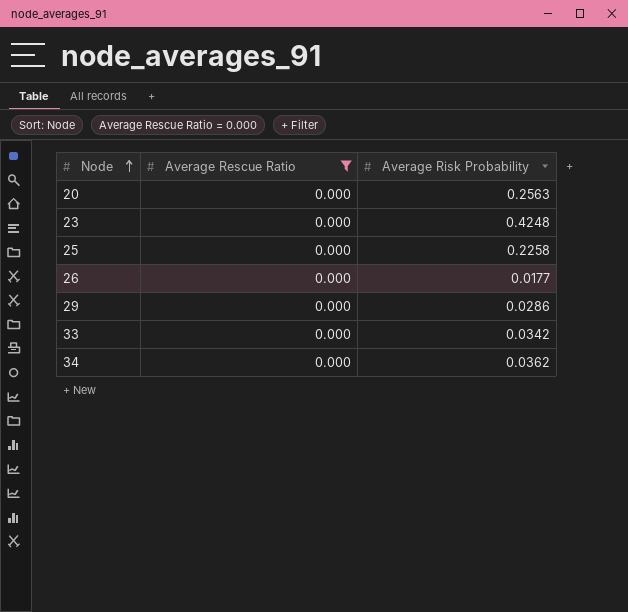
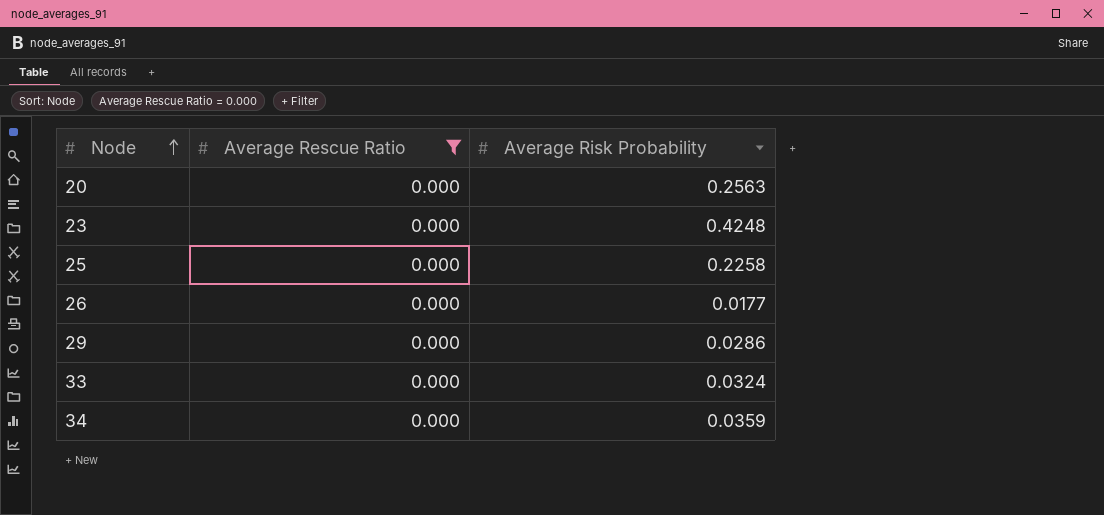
33 | Average Risk Probability: 0.0342 -> 0.0324
34 | Average Risk Probability: 0.0362 -> 0.0359

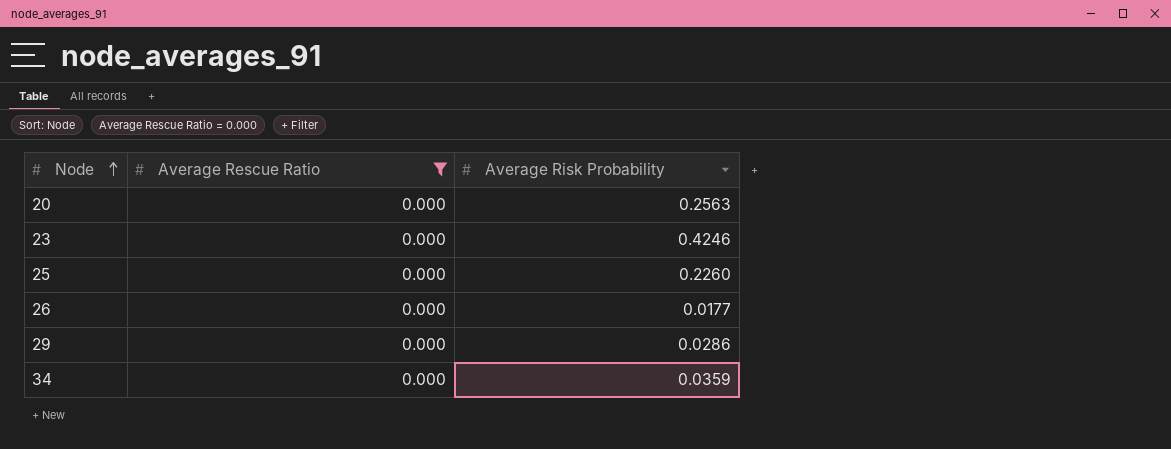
row 33: 0.000 | 0.0324 -> none
23 | Average Risk Probability: 0.4248 -> 0.4246
25 | Average Risk Probability: 0.2258 -> 0.2260

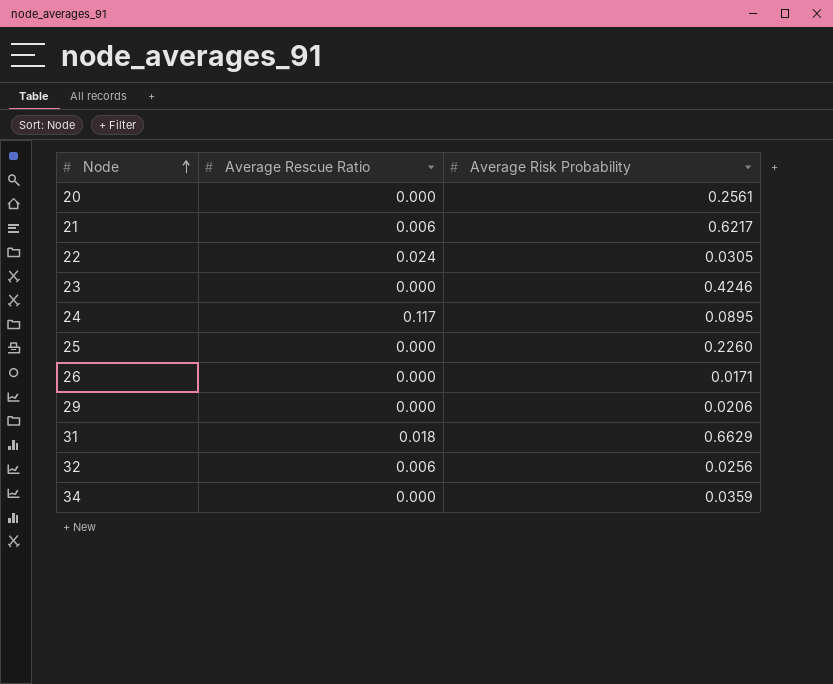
filter: Average Rescue Ratio = 0.000 -> none
20 | Average Risk Probability: 0.2563 -> 0.2561
26 | Average Risk Probability: 0.0177 -> 0.0171
29 | Average Risk Probability: 0.0286 -> 0.0206

